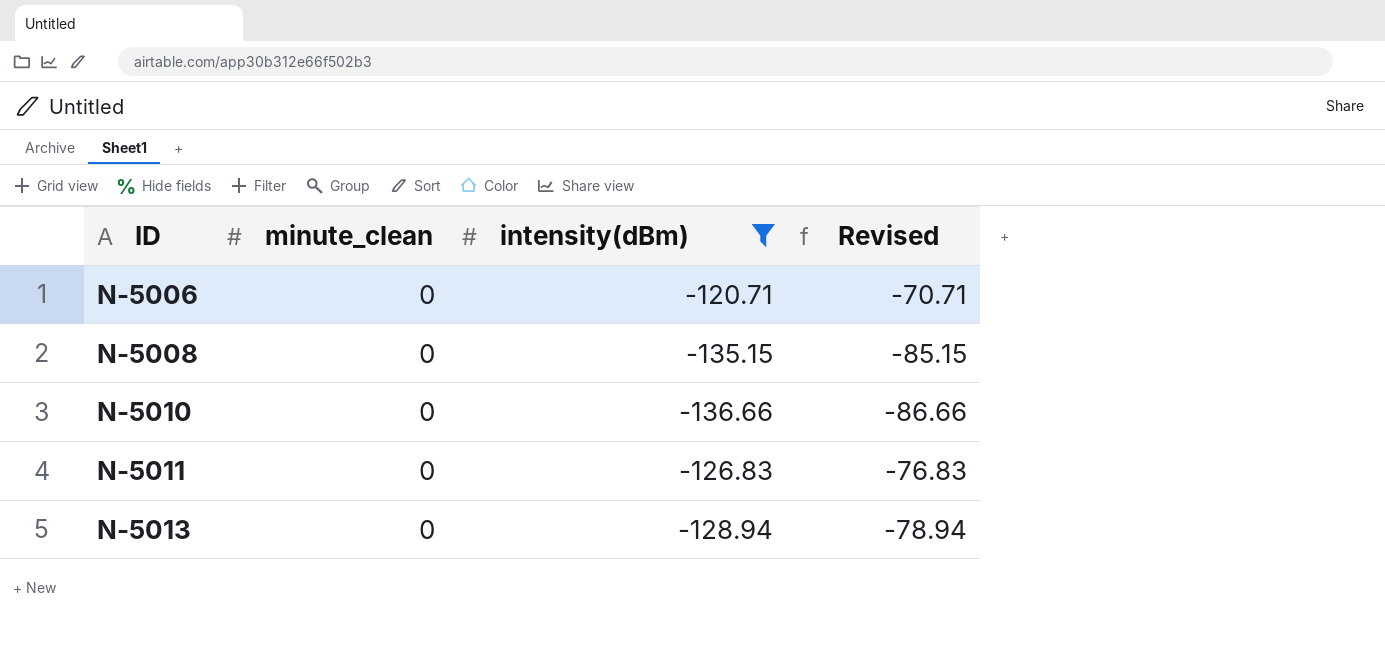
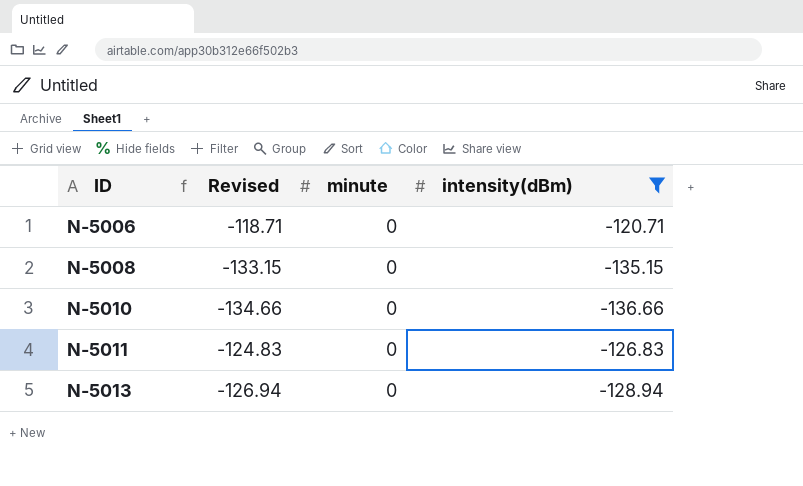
column Revised | formula: [intensity(dBm)] + 50 -> [intensity(dBm)] + 2
column Revised | position: 4 -> 2
column name: minute_clean -> minute

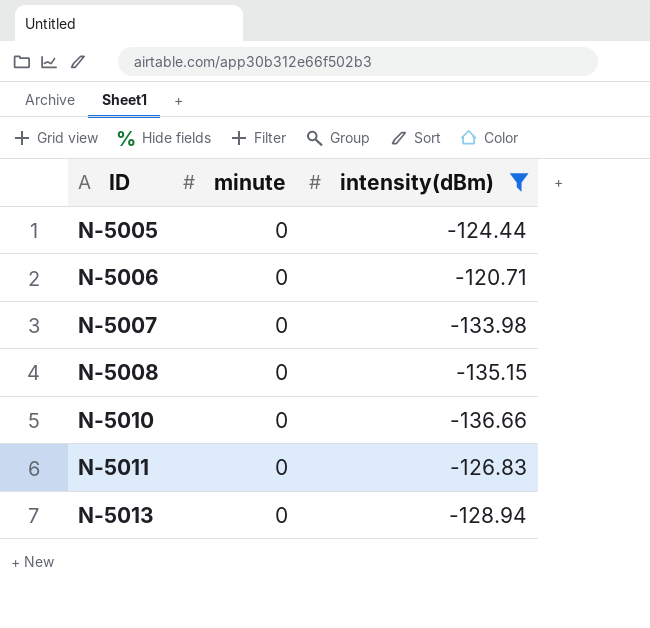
column Revised | formula: [intensity(dBm)] + 2 -> none
row N-5005: none -> 0 | -124.44
row N-5007: none -> 0 | -133.98

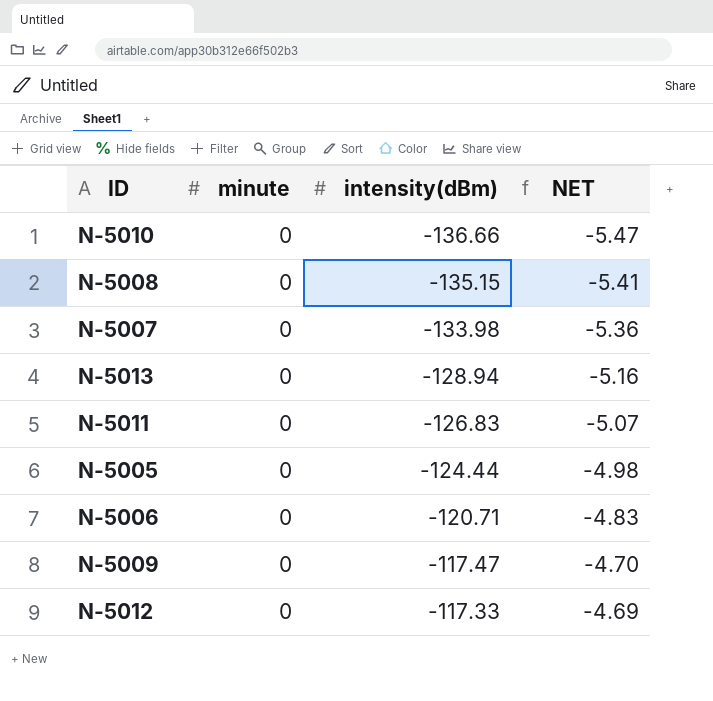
filter: intensity(dBm) <= -120.71 -> none
row order: ID ascending -> intensity(dBm) ascending
column NET | formula: none -> [intensity(dBm)] * 0.04

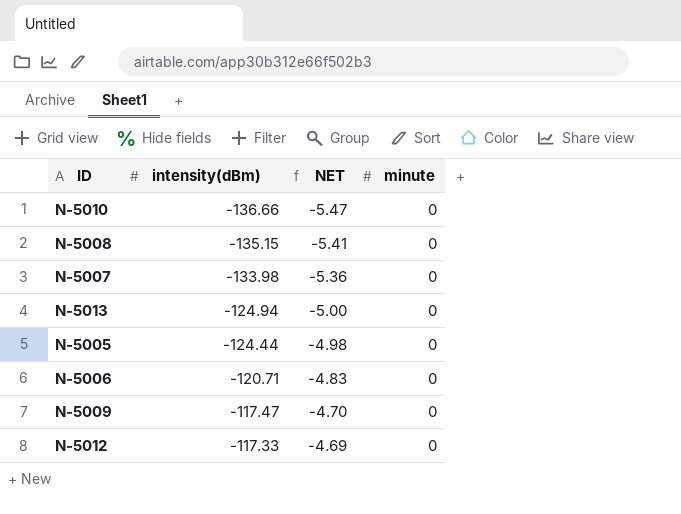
column minute | position: 2 -> 4
row N-5011: 0 | -126.83 | -5.07 -> none
N-5013 | intensity(dBm): -128.94 -> -124.94
N-5013 | NET: -5.16 -> -5.00

